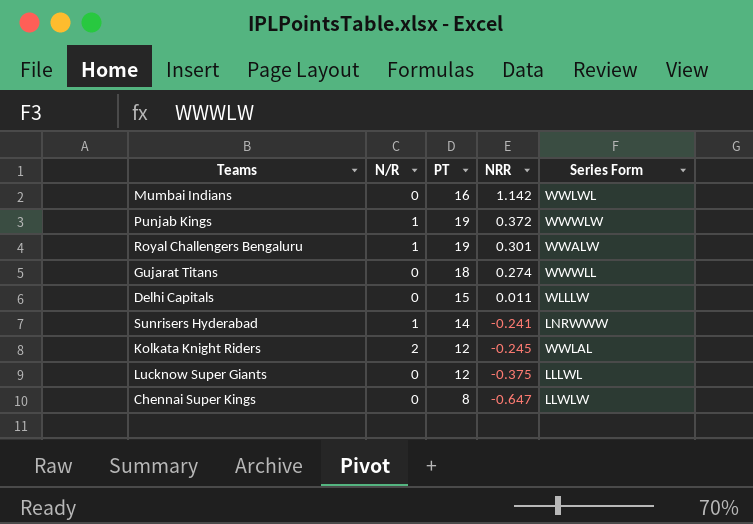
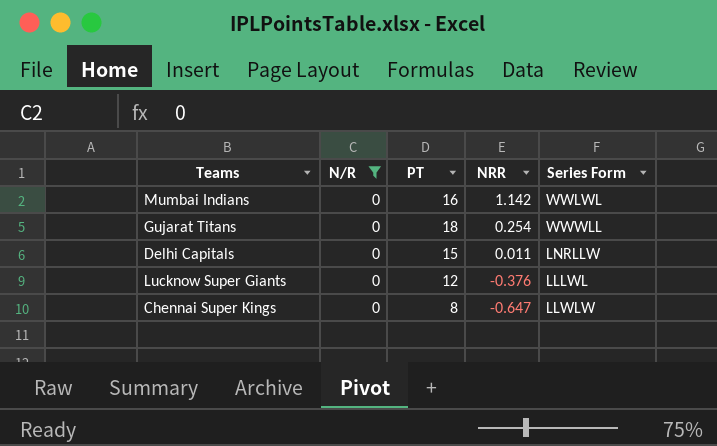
filter: none -> N/R = 0
Gujarat Titans | NRR: 0.274 -> 0.254
Delhi Capitals | Series Form: WLLLW -> LNRLLW
Lucknow Super Giants | NRR: -0.375 -> -0.376

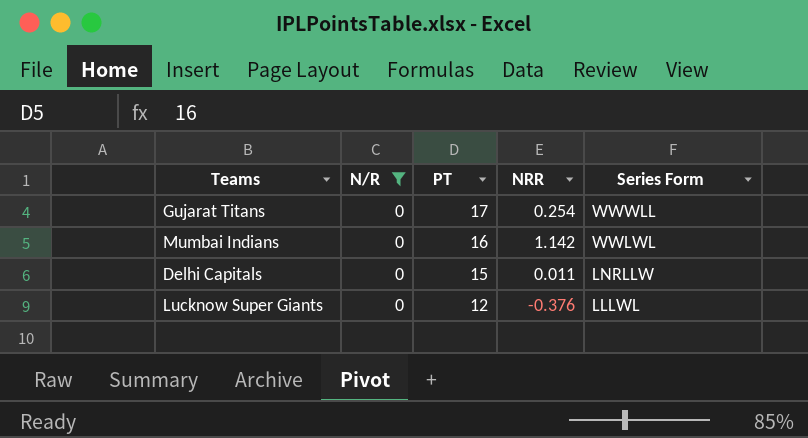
row order: NRR descending -> PT descending
row Chennai Super Kings: 0 | 8 | -0.647 | LLWLW -> none
Gujarat Titans | PT: 18 -> 17

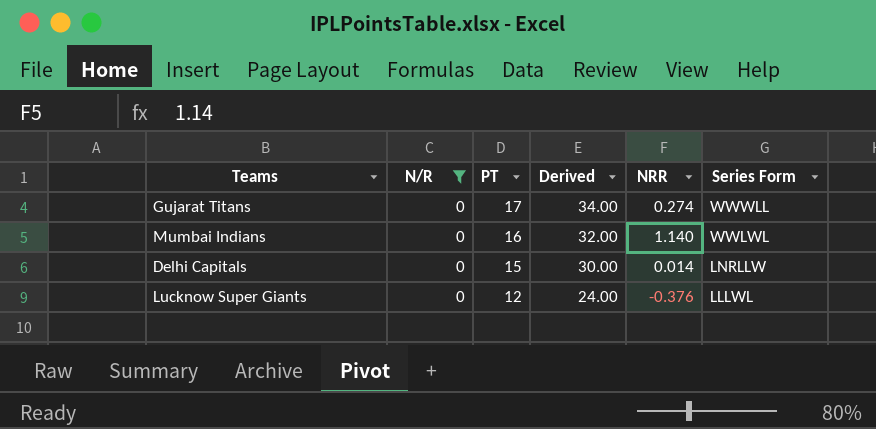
column Derived | formula: none -> [PT] * 2
Gujarat Titans | NRR: 0.254 -> 0.274
Mumbai Indians | NRR: 1.142 -> 1.140
Delhi Capitals | NRR: 0.011 -> 0.014

